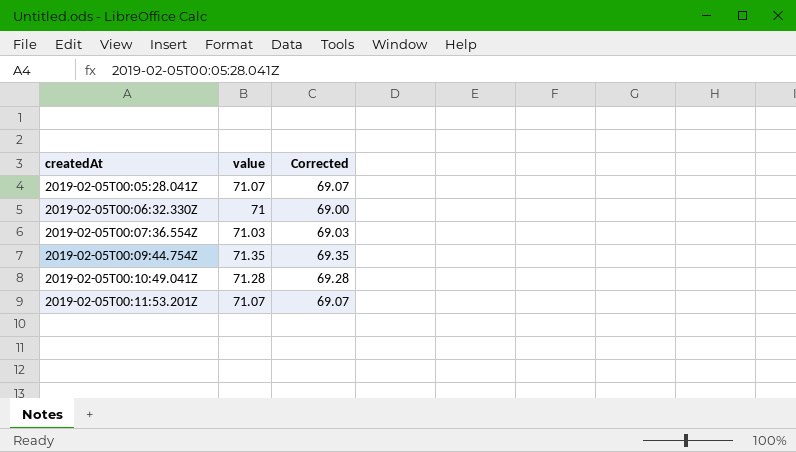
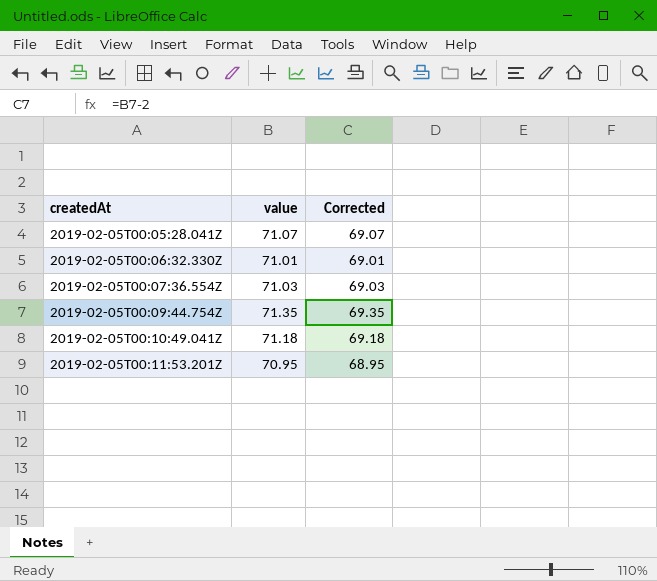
2019-02-05T00:06:32.330Z | value: 71 -> 71.01
2019-02-05T00:06:32.330Z | Corrected: 69.00 -> 69.01
2019-02-05T00:10:49.041Z | value: 71.28 -> 71.18
2019-02-05T00:10:49.041Z | Corrected: 69.28 -> 69.18
2019-02-05T00:11:53.201Z | value: 71.07 -> 70.95
2019-02-05T00:11:53.201Z | Corrected: 69.07 -> 68.95

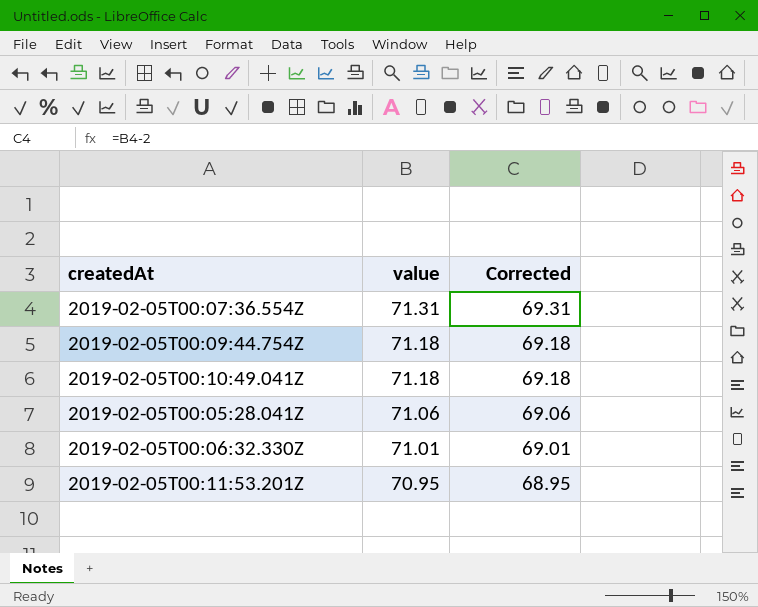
row order: createdAt ascending -> value descending
2019-02-05T00:07:36.554Z | value: 71.03 -> 71.31
2019-02-05T00:07:36.554Z | Corrected: 69.03 -> 69.31
2019-02-05T00:09:44.754Z | value: 71.35 -> 71.18
2019-02-05T00:09:44.754Z | Corrected: 69.35 -> 69.18
2019-02-05T00:05:28.041Z | value: 71.07 -> 71.06
2019-02-05T00:05:28.041Z | Corrected: 69.07 -> 69.06

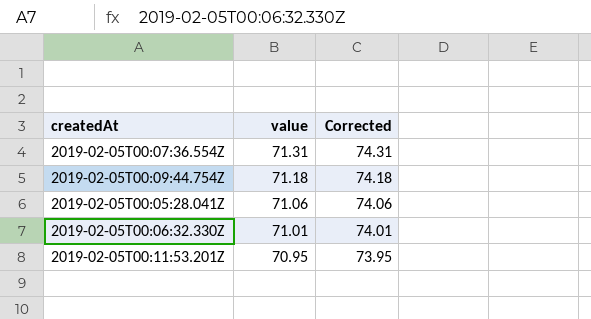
column Corrected | formula: [value] - 2 -> [value] + 3
row 2019-02-05T00:10:49.041Z: 71.18 | 69.18 -> none

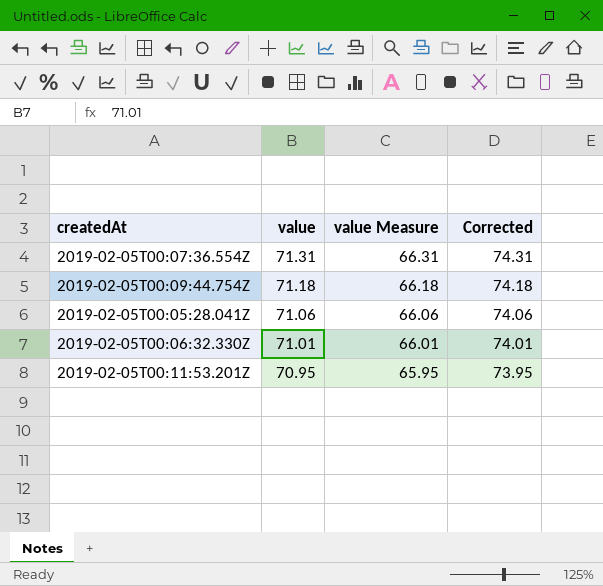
column value Measure | formula: none -> [value] - 5

